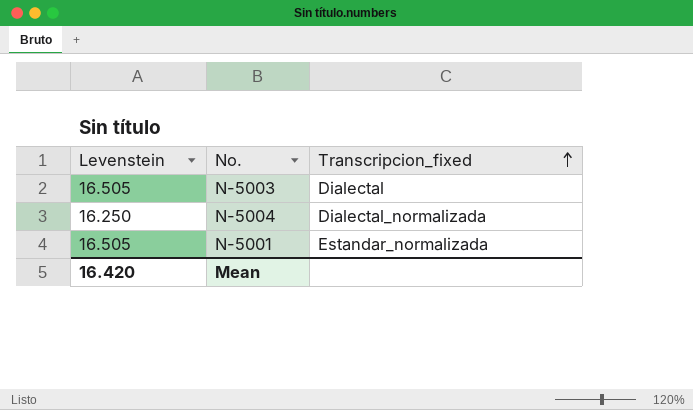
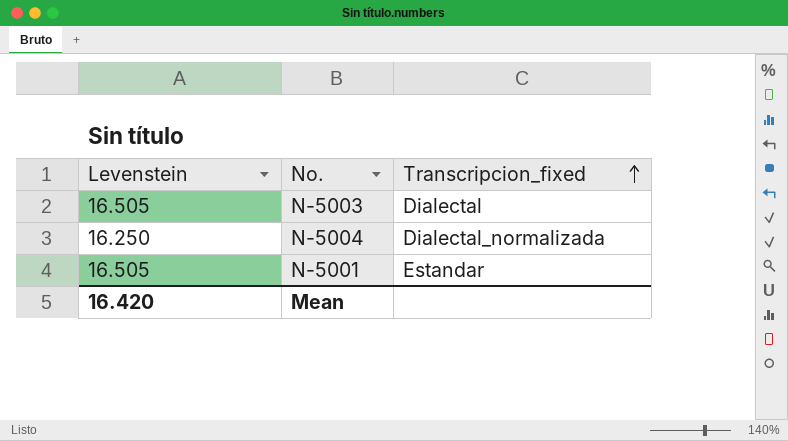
N-5001 | Transcripcion_fixed: Estandar_normalizada -> Estandar

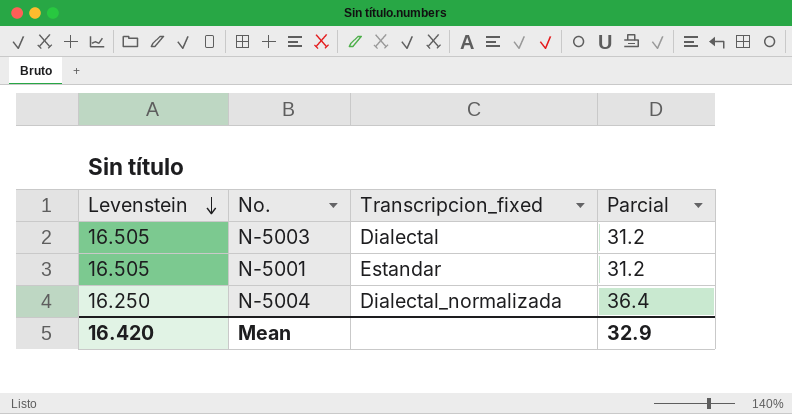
row order: Transcripcion_fixed ascending -> Levenstein descending
column Parcial | position: none -> 4

